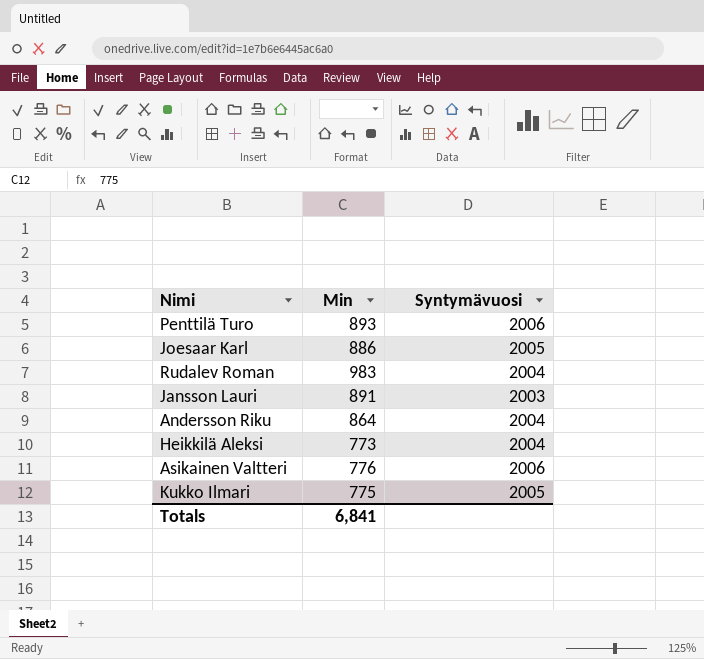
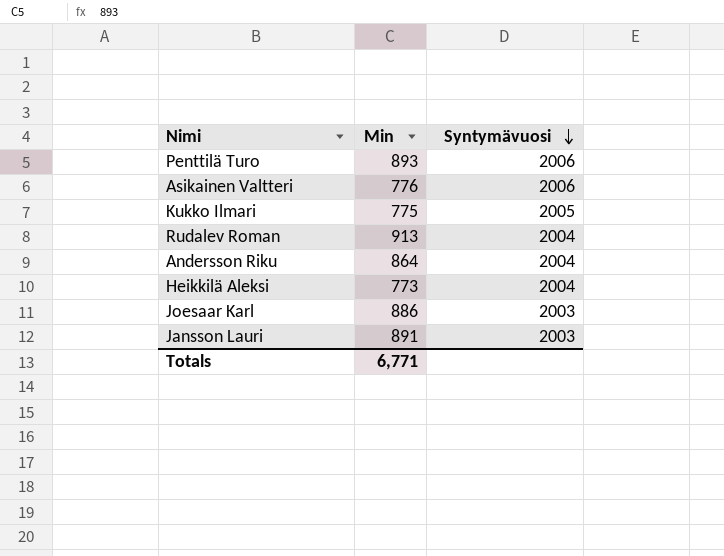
row order: none -> Syntymävuosi descending
Rudalev Roman | Min: 983 -> 913
Joesaar Karl | Syntymävuosi: 2005 -> 2003
Totals | Min: 6,841 -> 6,771

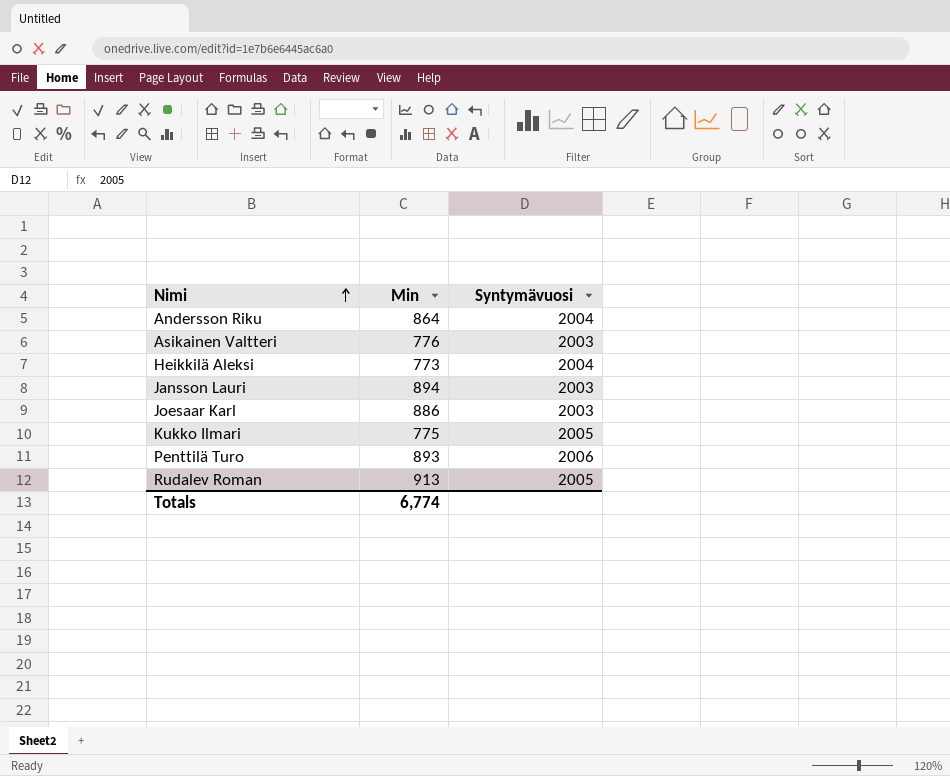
row order: Syntymävuosi descending -> Nimi ascending
Asikainen Valtteri | Syntymävuosi: 2006 -> 2003
Jansson Lauri | Min: 891 -> 894
Rudalev Roman | Syntymävuosi: 2004 -> 2005
Totals | Min: 6,771 -> 6,774

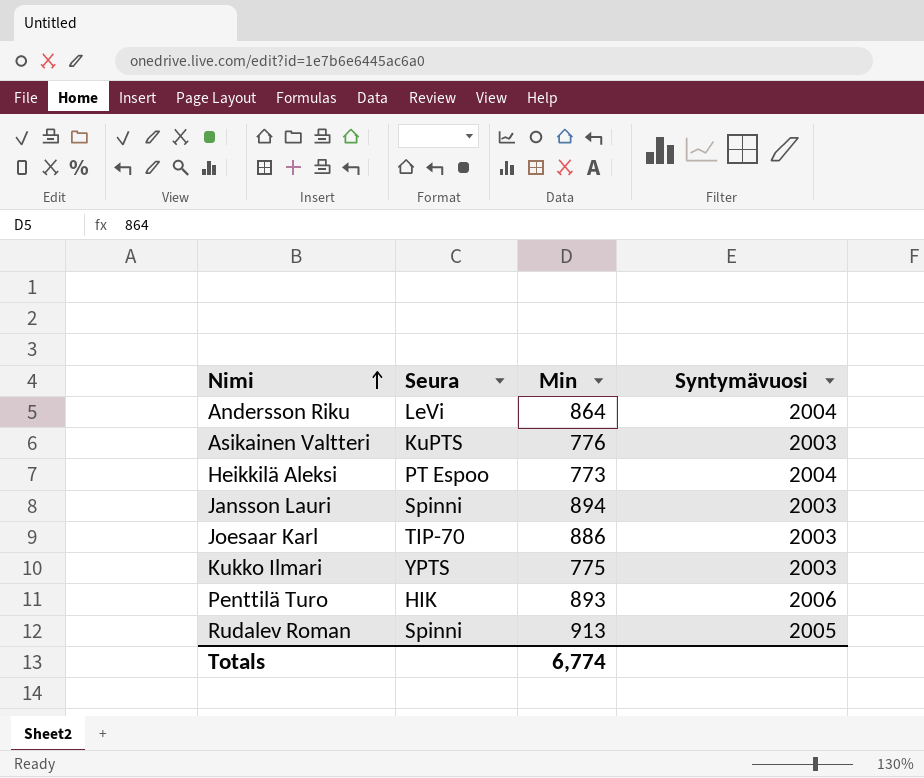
column Seura | position: none -> 2
Kukko Ilmari | Syntymävuosi: 2005 -> 2003

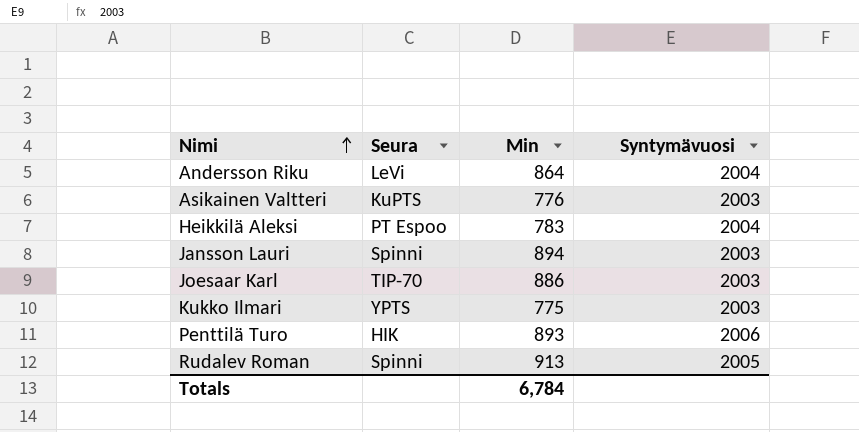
Heikkilä Aleksi | Min: 773 -> 783
Totals | Min: 6,774 -> 6,784

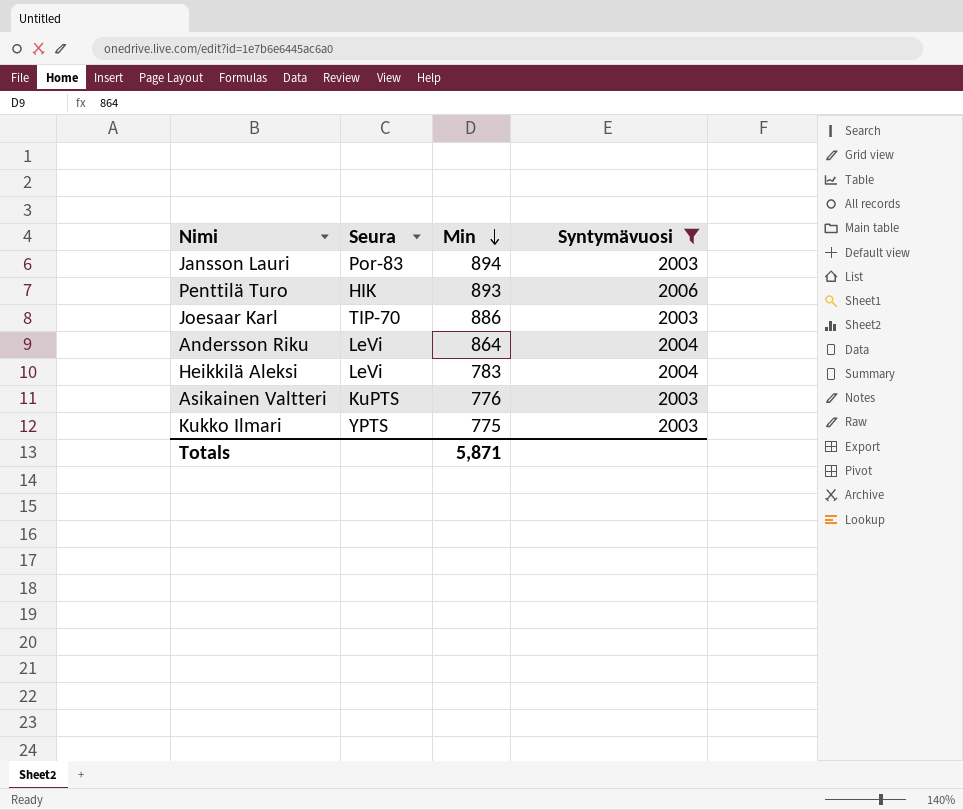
filter: none -> Syntymävuosi != 2005
row order: Nimi ascending -> Min descending
Jansson Lauri | Seura: Spinni -> Por-83
Heikkilä Aleksi | Seura: PT Espoo -> LeVi
Totals | Min: 6,784 -> 5,871

